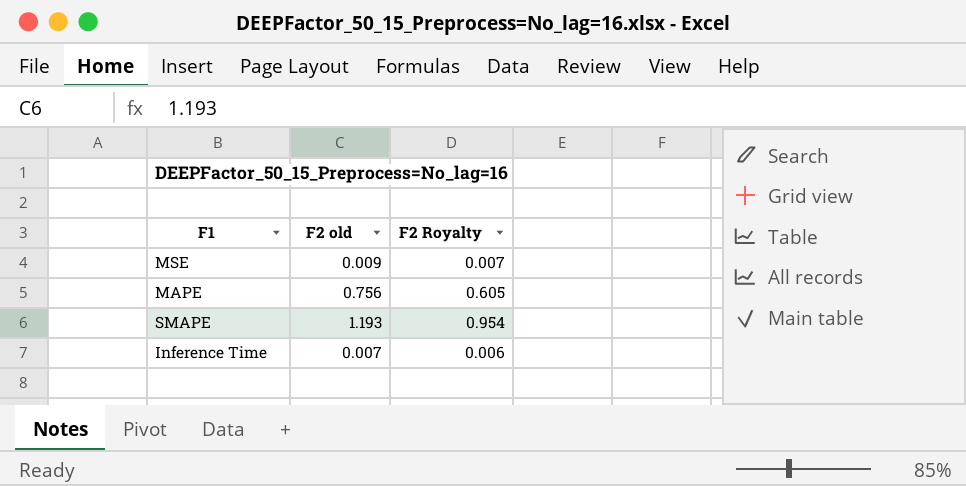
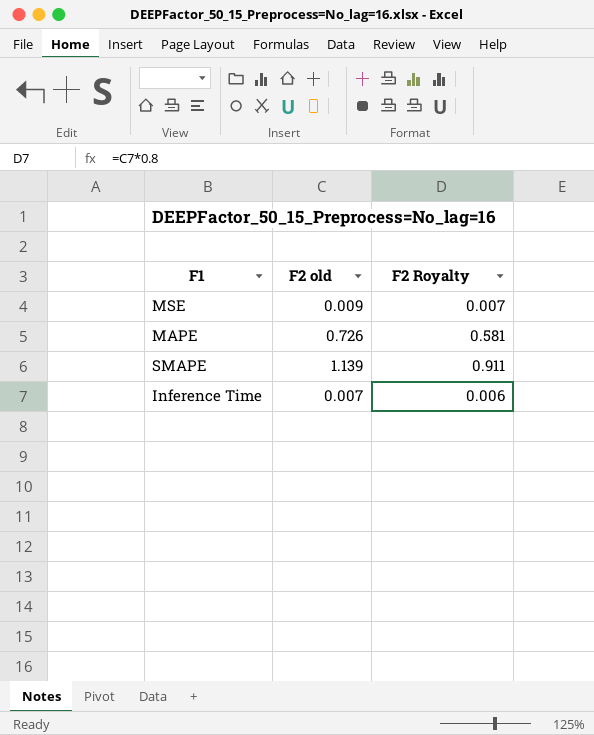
MAPE | F2 old: 0.756 -> 0.726
MAPE | F2 Royalty: 0.605 -> 0.581
SMAPE | F2 old: 1.193 -> 1.139
SMAPE | F2 Royalty: 0.954 -> 0.911

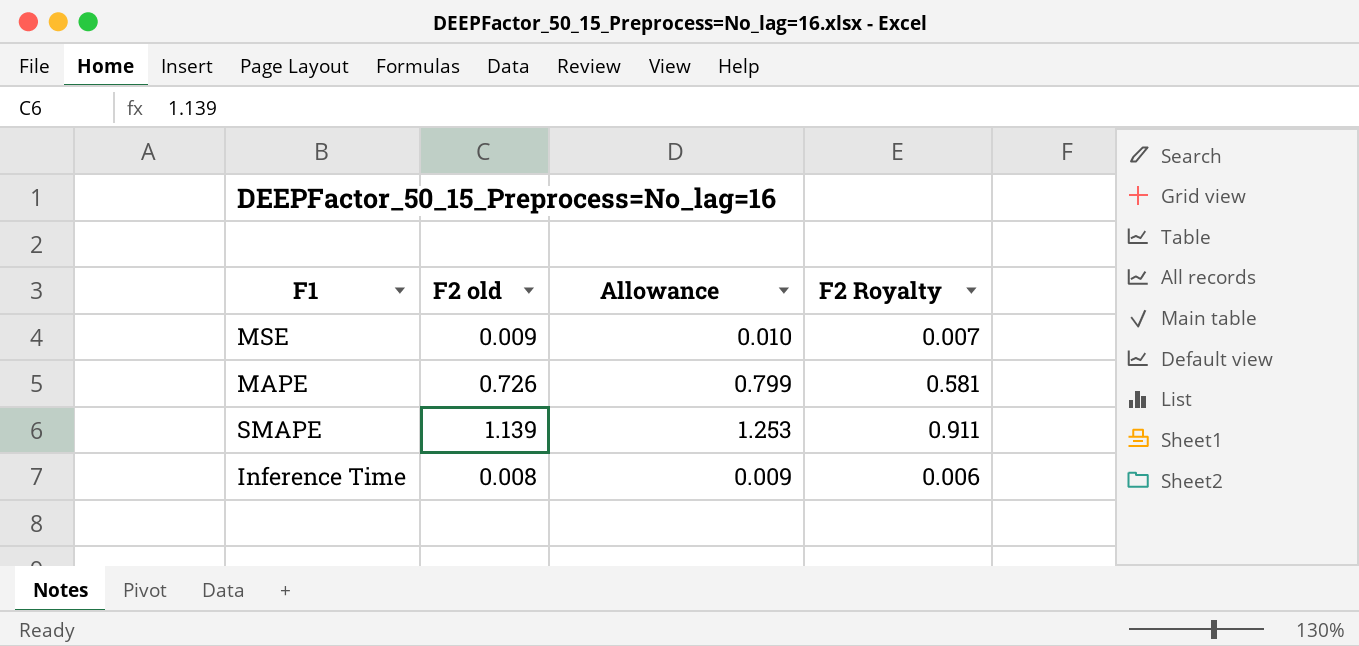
column Allowance | formula: none -> [F2 old] * 1.1
Inference Time | F2 old: 0.007 -> 0.008

